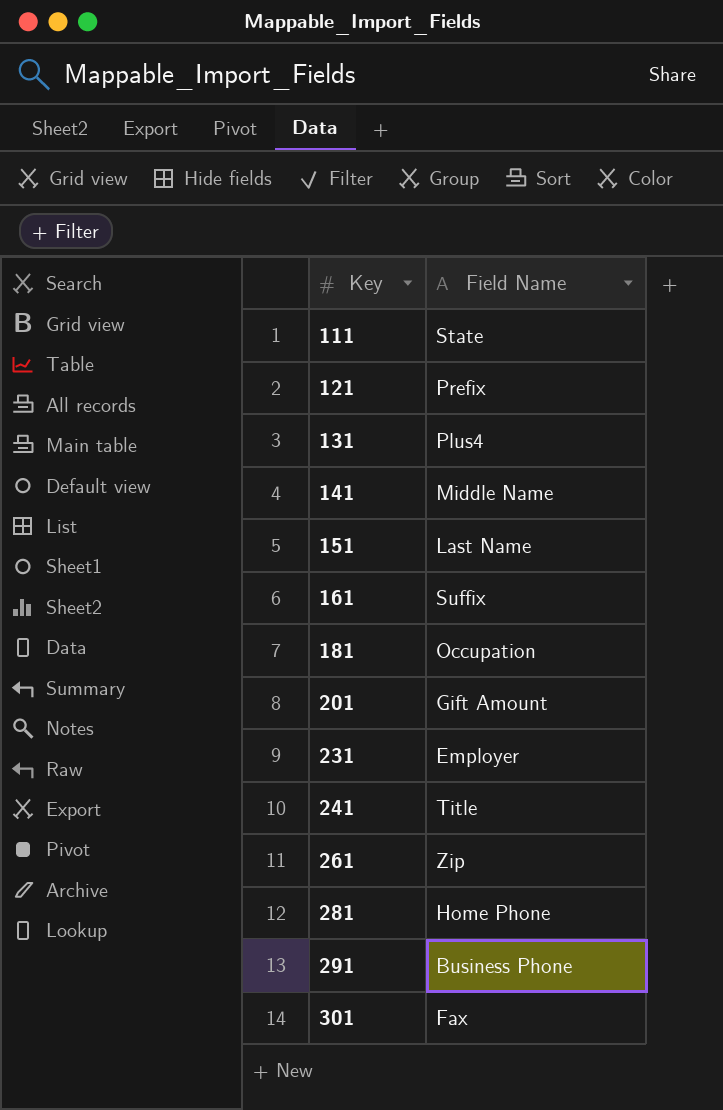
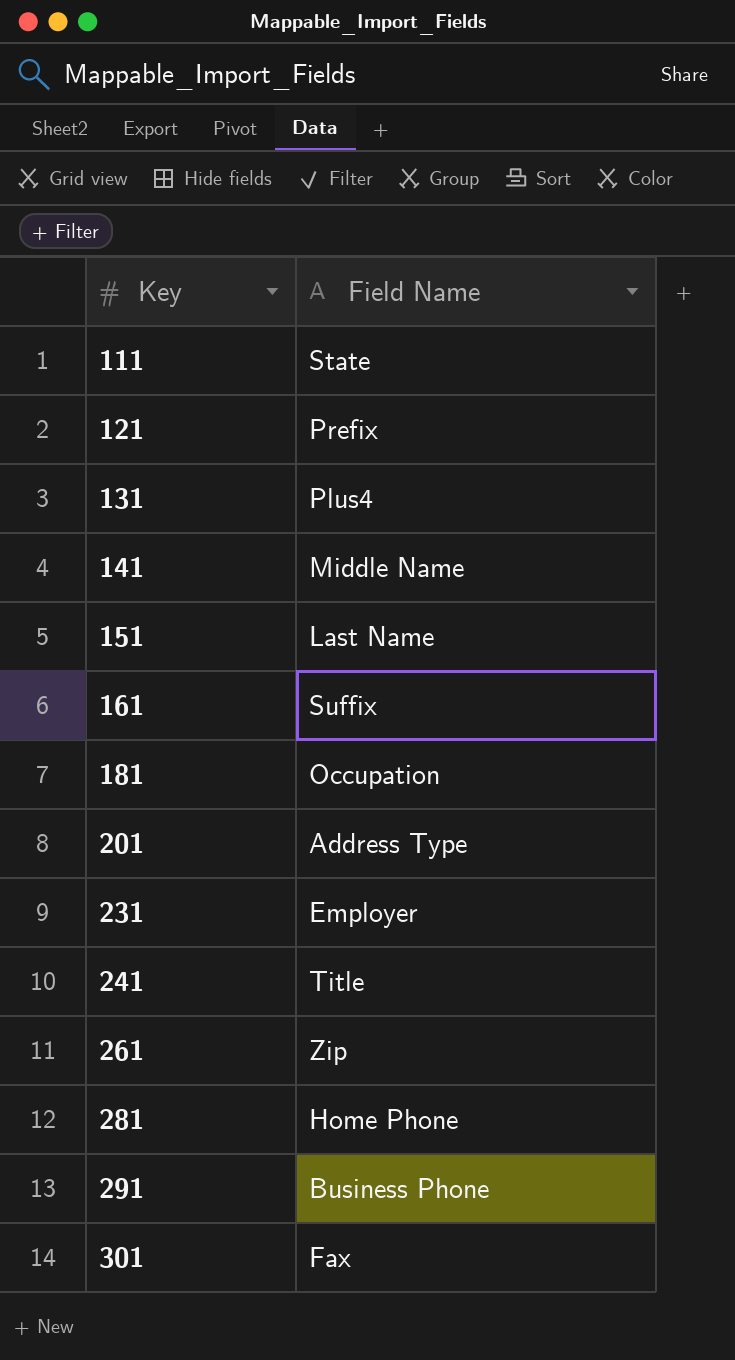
201 | Field Name: Gift Amount -> Address Type

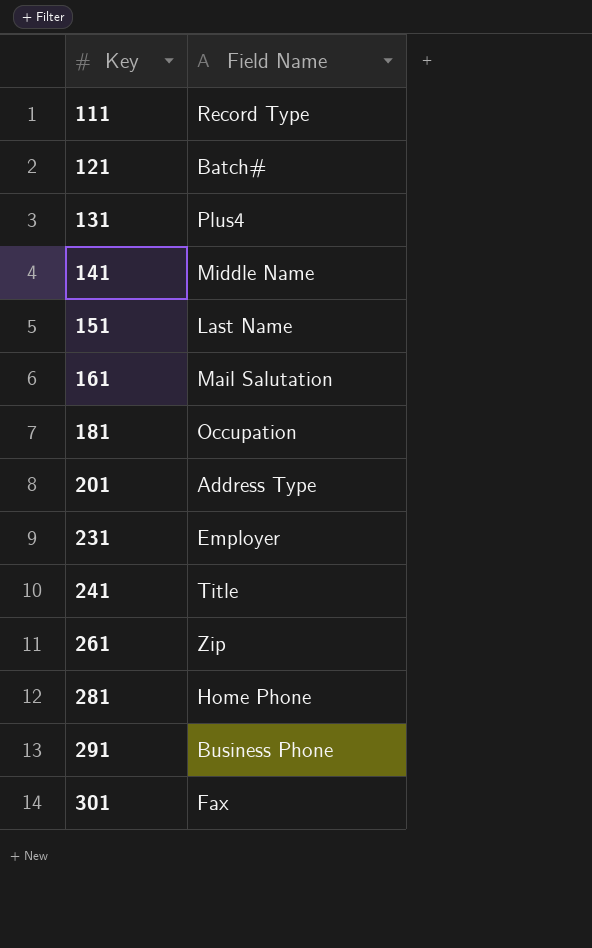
111 | Field Name: State -> Record Type
121 | Field Name: Prefix -> Batch#
161 | Field Name: Suffix -> Mail Salutation

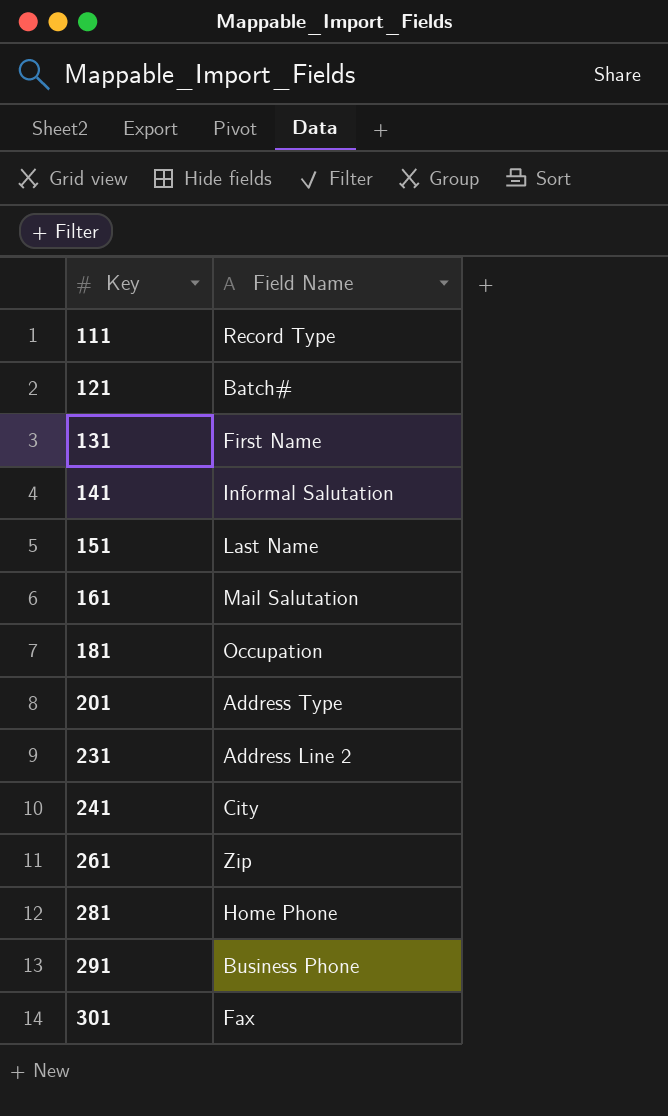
131 | Field Name: Plus4 -> First Name
141 | Field Name: Middle Name -> Informal Salutation
231 | Field Name: Employer -> Address Line 2
241 | Field Name: Title -> City

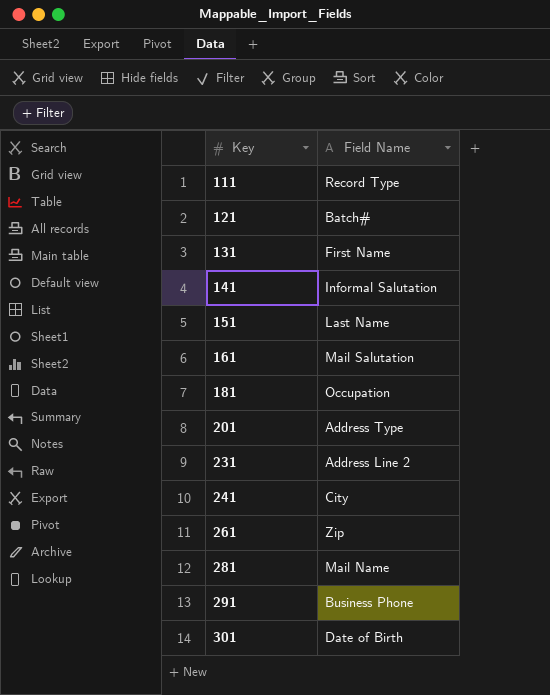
281 | Field Name: Home Phone -> Mail Name
301 | Field Name: Fax -> Date of Birth

